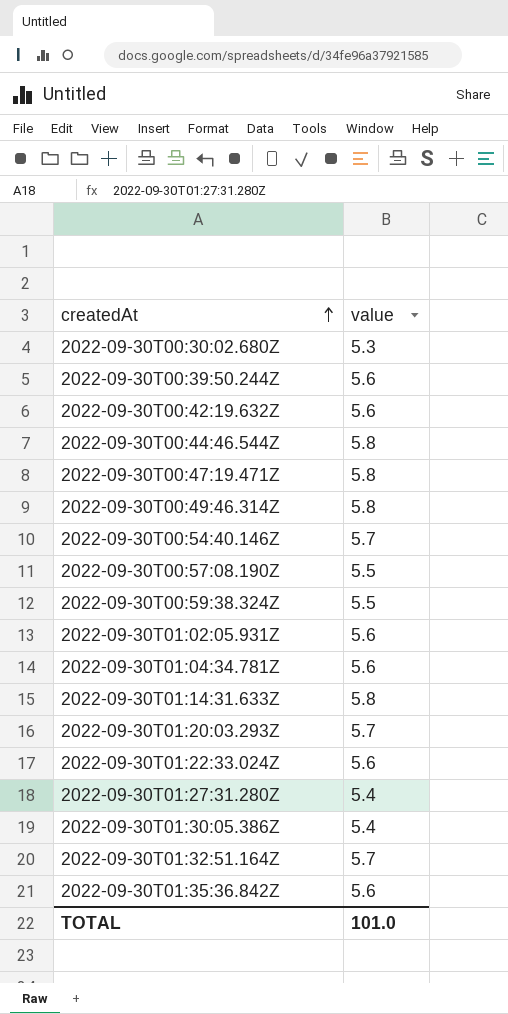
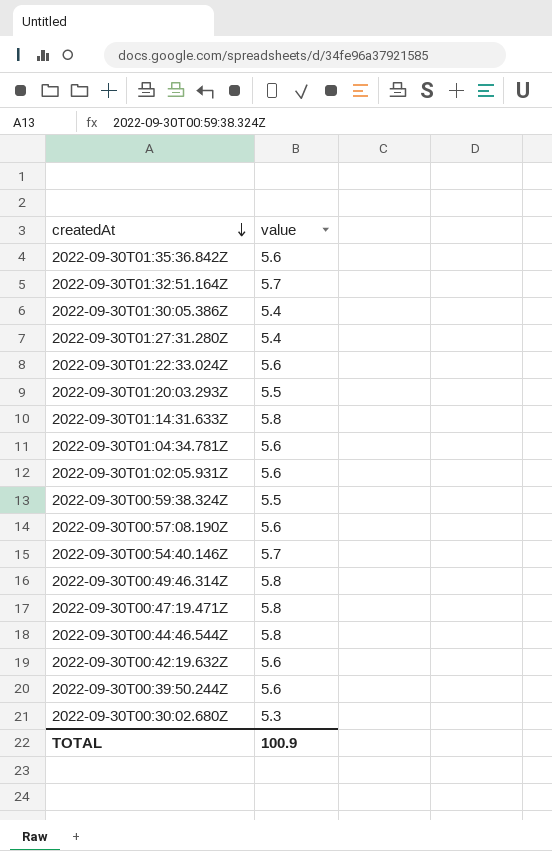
row order: createdAt ascending -> createdAt descending
2022-09-30T01:20:03.293Z | value: 5.7 -> 5.5
2022-09-30T00:57:08.190Z | value: 5.5 -> 5.6
TOTAL | value: 101.0 -> 100.9

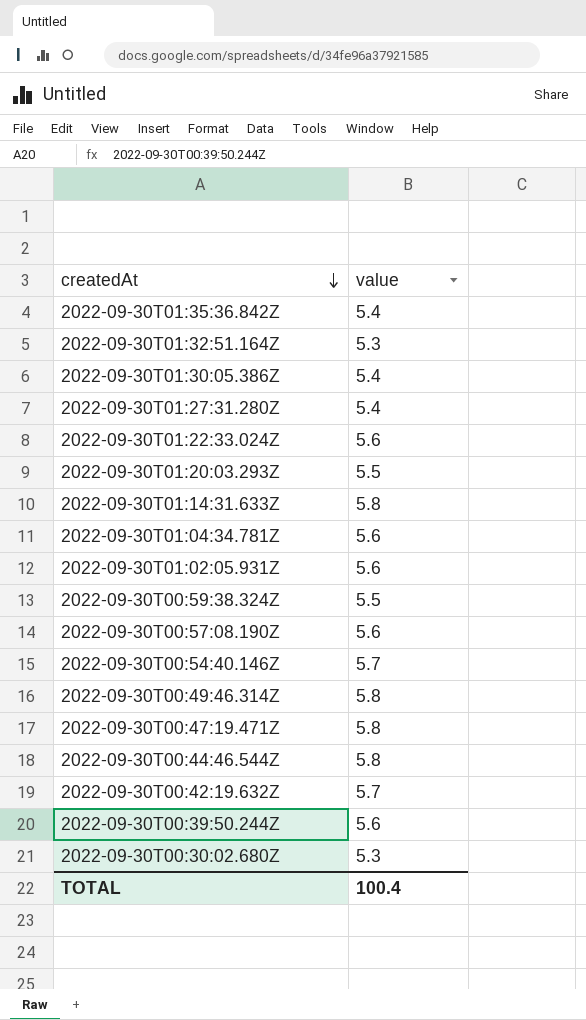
2022-09-30T01:35:36.842Z | value: 5.6 -> 5.4
2022-09-30T01:32:51.164Z | value: 5.7 -> 5.3
2022-09-30T00:42:19.632Z | value: 5.6 -> 5.7
TOTAL | value: 100.9 -> 100.4

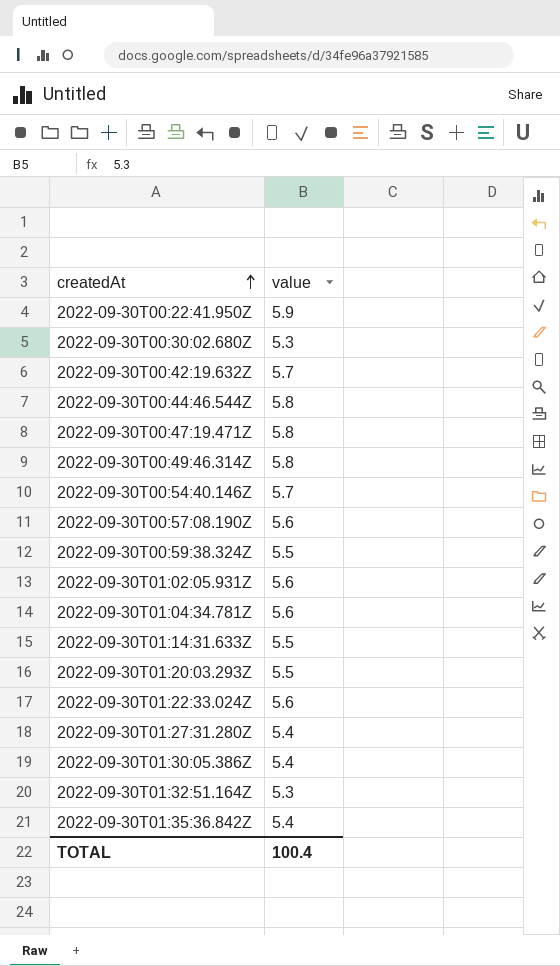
row order: createdAt descending -> createdAt ascending
row 2022-09-30T00:39:50.244Z: 5.6 -> none
row 2022-09-30T00:22:41.950Z: none -> 5.9
2022-09-30T01:14:31.633Z | value: 5.8 -> 5.5

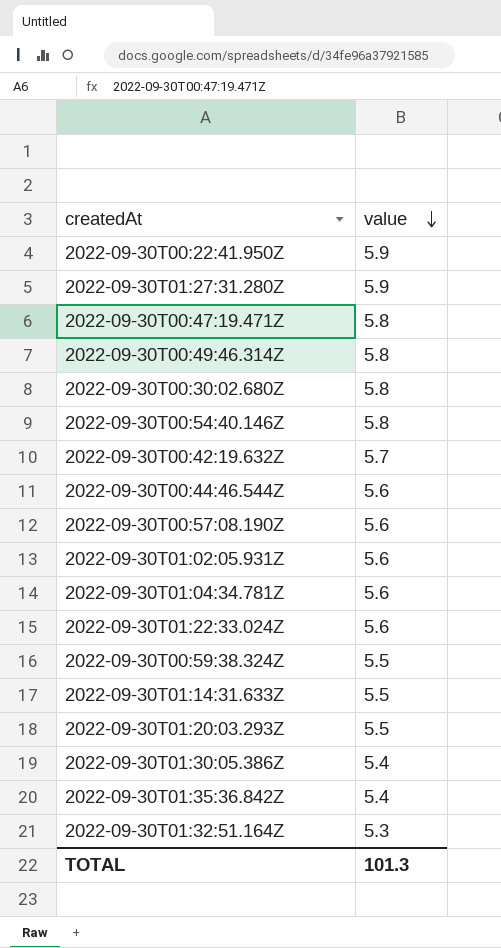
row order: createdAt ascending -> value descending
2022-09-30T01:27:31.280Z | value: 5.4 -> 5.9
2022-09-30T00:30:02.680Z | value: 5.3 -> 5.8
2022-09-30T00:54:40.146Z | value: 5.7 -> 5.8
2022-09-30T00:44:46.544Z | value: 5.8 -> 5.6
TOTAL | value: 100.4 -> 101.3

